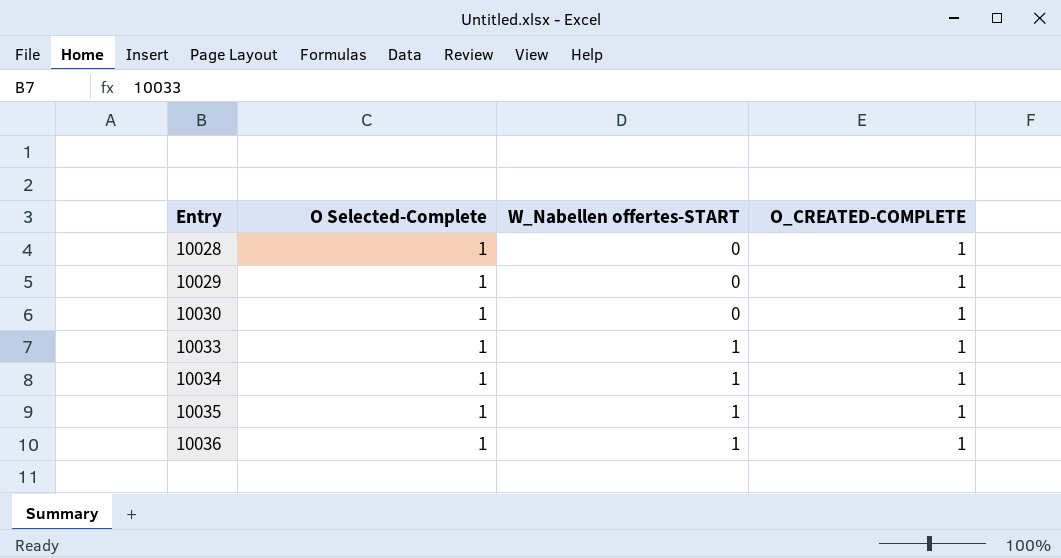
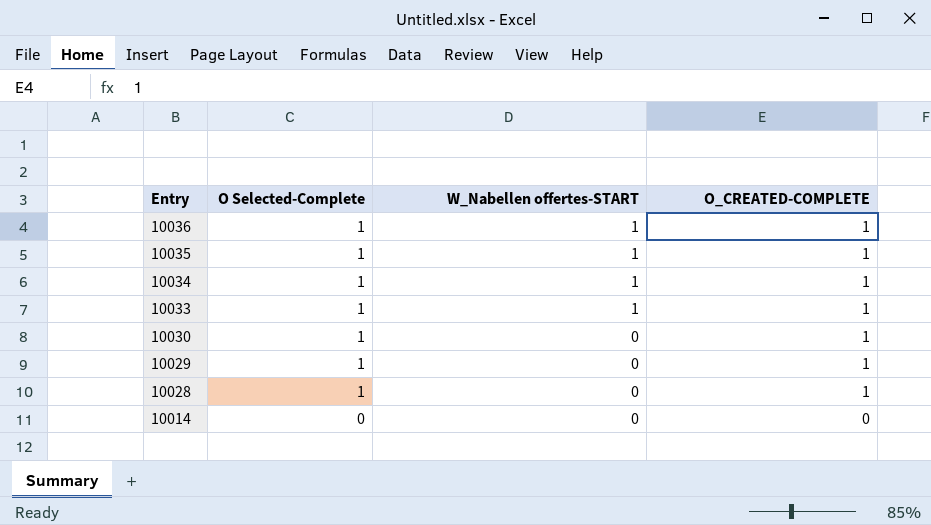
row order: Entry ascending -> Entry descending
row 10014: none -> 0 | 0 | 0

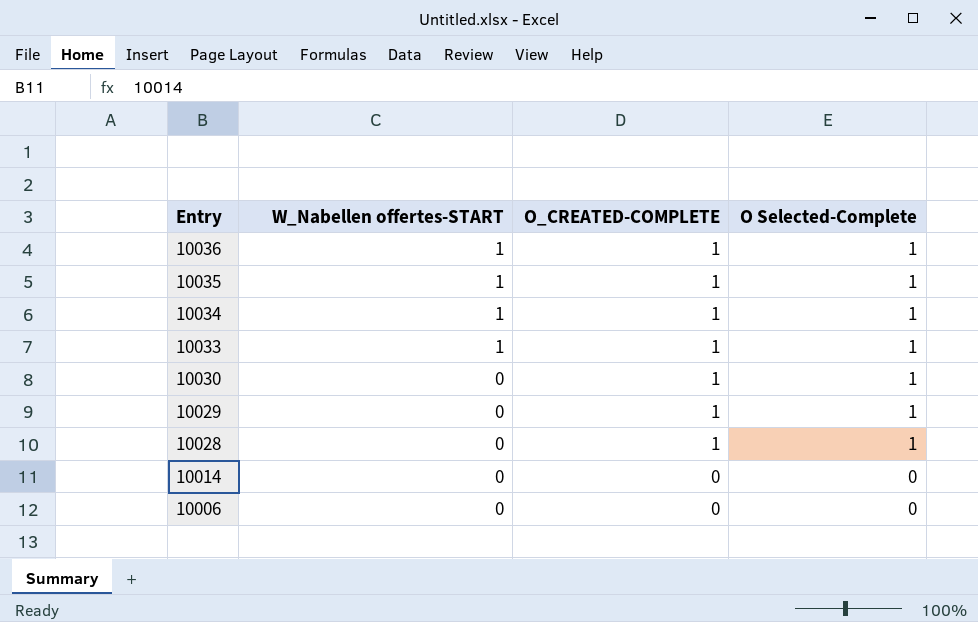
column O Selected-Complete | position: 2 -> 4
row 10006: none -> 0 | 0 | 0

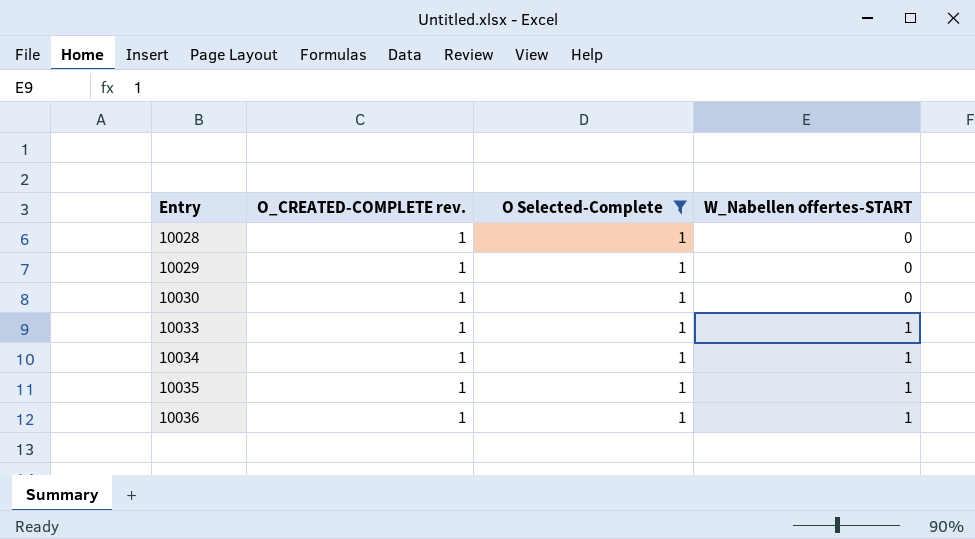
filter: none -> O Selected-Complete = 1
row order: Entry descending -> Entry ascending
column name: O_CREATED-COMPLETE -> O_CREATED-COMPLETE rev.
column W_Nabellen offertes-START | position: 2 -> 4

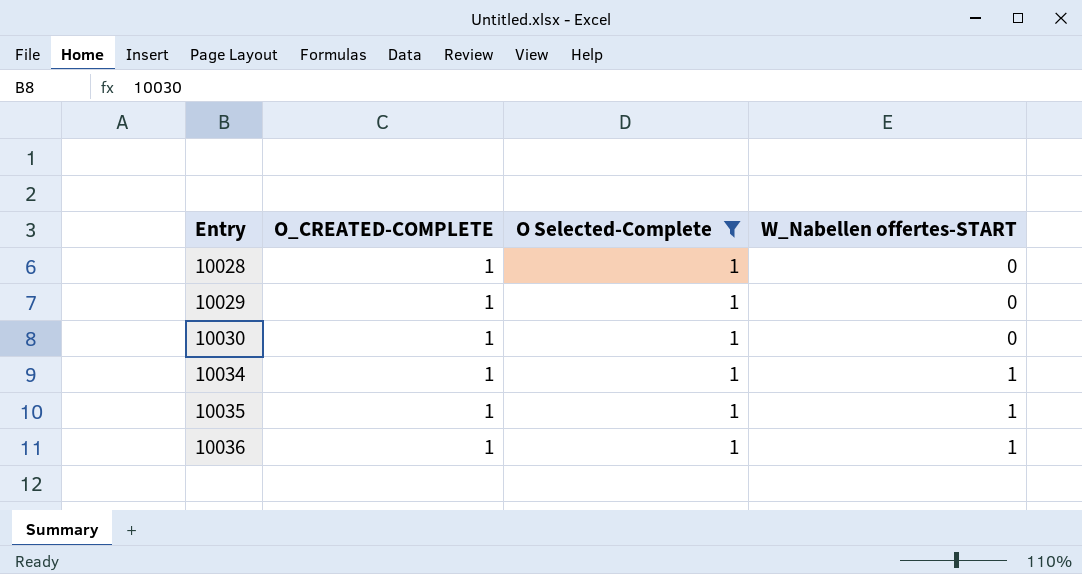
column name: O_CREATED-COMPLETE rev. -> O_CREATED-COMPLETE
row 10033: 1 | 1 | 1 -> none

